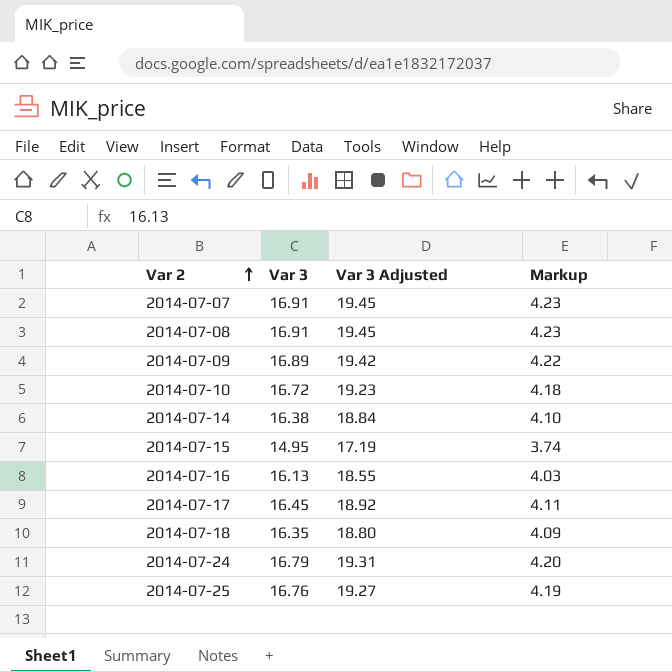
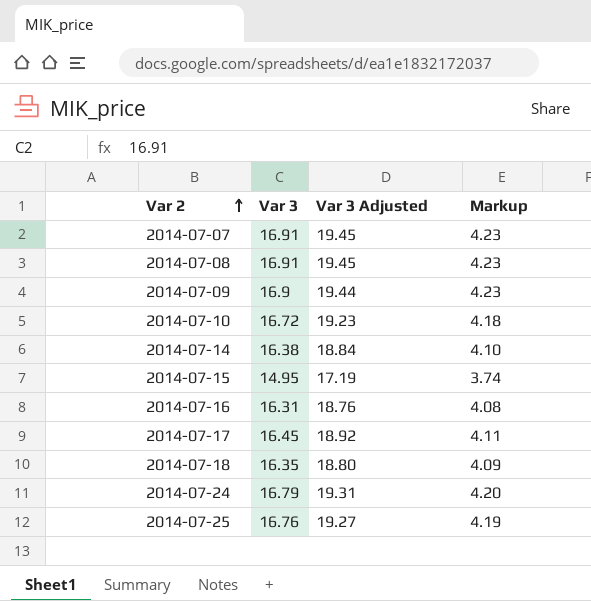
2014-07-09 | Var 3: 16.89 -> 16.9
2014-07-09 | Var 3 Adjusted: 19.42 -> 19.44
2014-07-09 | Markup: 4.22 -> 4.23
2014-07-16 | Var 3: 16.13 -> 16.31
2014-07-16 | Var 3 Adjusted: 18.55 -> 18.76
2014-07-16 | Markup: 4.03 -> 4.08

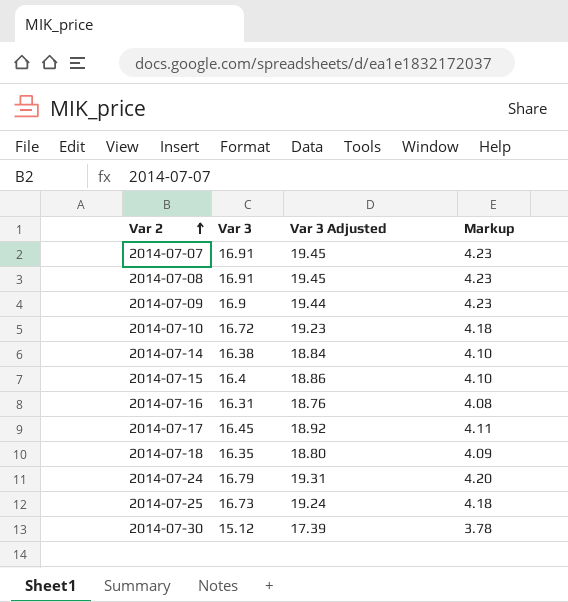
2014-07-15 | Var 3: 14.95 -> 16.4
2014-07-15 | Var 3 Adjusted: 17.19 -> 18.86
2014-07-15 | Markup: 3.74 -> 4.10
2014-07-25 | Var 3: 16.76 -> 16.73
2014-07-25 | Var 3 Adjusted: 19.27 -> 19.24
2014-07-25 | Markup: 4.19 -> 4.18
row 2014-07-30: none -> 15.12 | 17.39 | 3.78

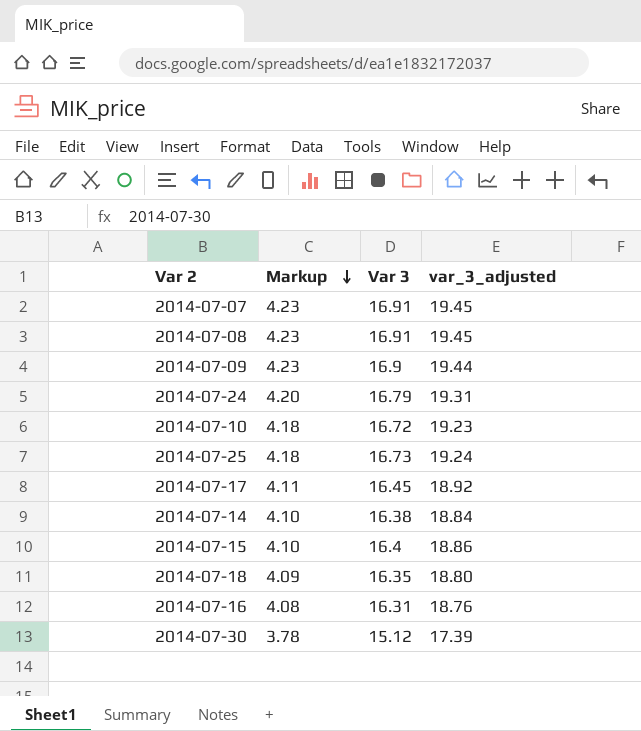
row order: Var 2 ascending -> Markup descending
column Markup | position: 4 -> 2
column name: Var 3 Adjusted -> var_3_adjusted

